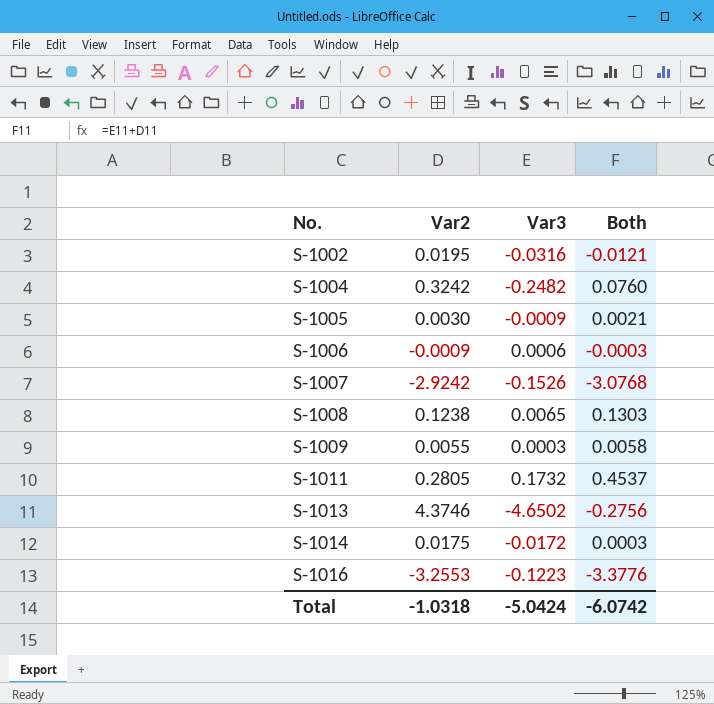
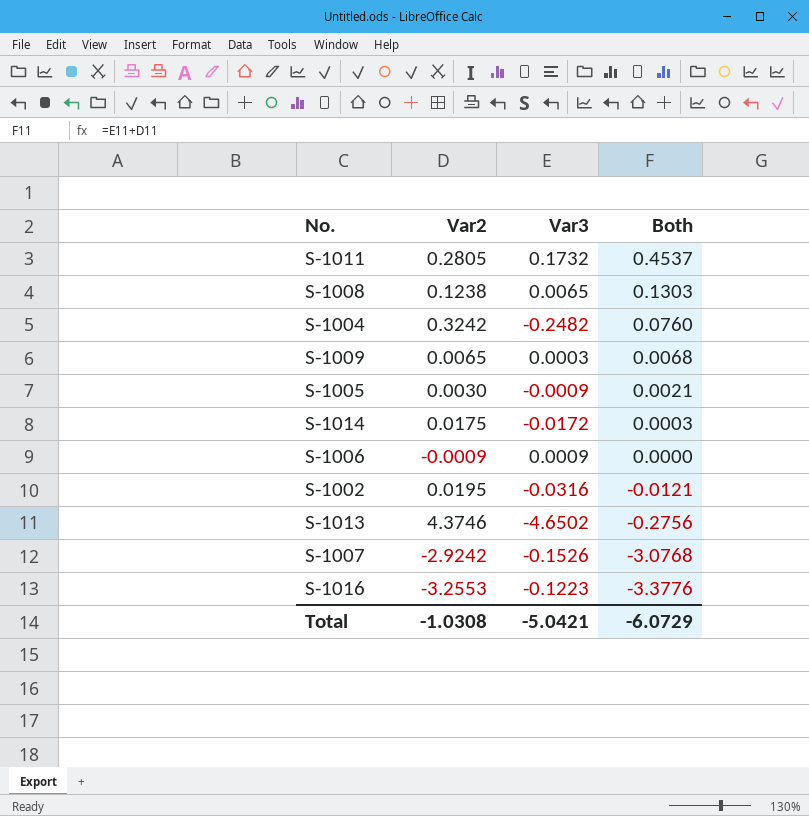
row order: No. ascending -> Both descending
S-1009 | Var2: 0.0055 -> 0.0065
S-1009 | Both: 0.0058 -> 0.0068
S-1006 | Var3: 0.0006 -> 0.0009
S-1006 | Both: -0.0003 -> 0.0000
Total | Var2: -1.0318 -> -1.0308
Total | Var3: -5.0424 -> -5.0421
Total | Both: -6.0742 -> -6.0729

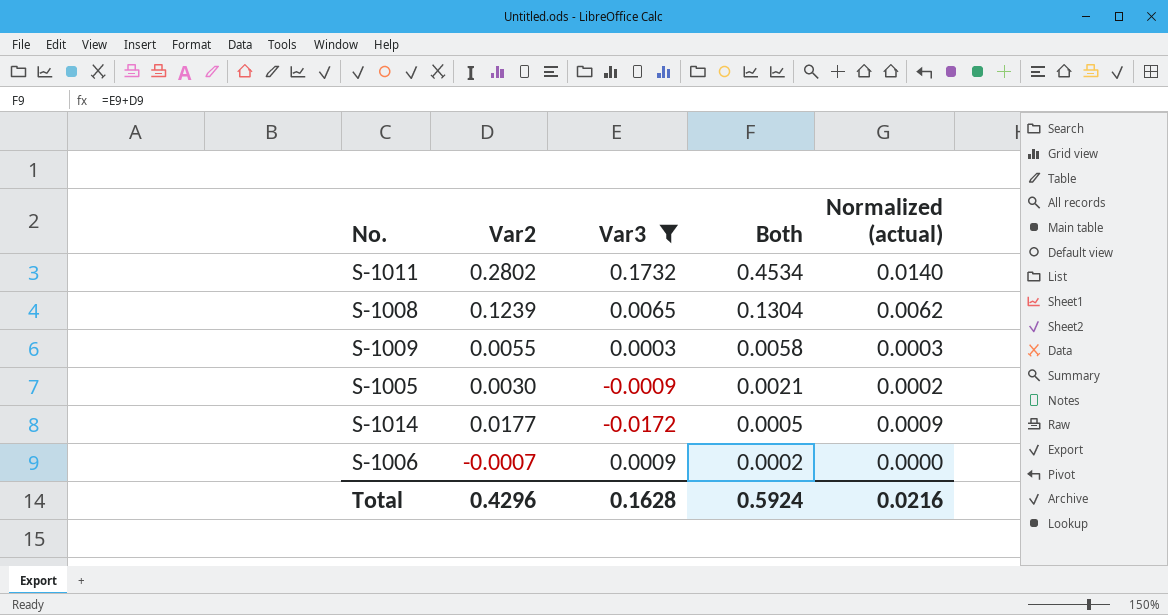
filter: none -> Var3 >= -0.0172
column Normalized (actual) | formula: none -> [Var2] * 0.05
S-1011 | Var2: 0.2805 -> 0.2802
S-1011 | Both: 0.4537 -> 0.4534
S-1008 | Var2: 0.1238 -> 0.1239
S-1008 | Both: 0.1303 -> 0.1304
S-1009 | Var2: 0.0065 -> 0.0055
S-1009 | Both: 0.0068 -> 0.0058
S-1014 | Var2: 0.0175 -> 0.0177
S-1014 | Both: 0.0003 -> 0.0005
S-1006 | Var2: -0.0009 -> -0.0007
S-1006 | Both: 0.0000 -> 0.0002
Total | Var2: -1.0308 -> 0.4296
Total | Var3: -5.0421 -> 0.1628
Total | Both: -6.0729 -> 0.5924

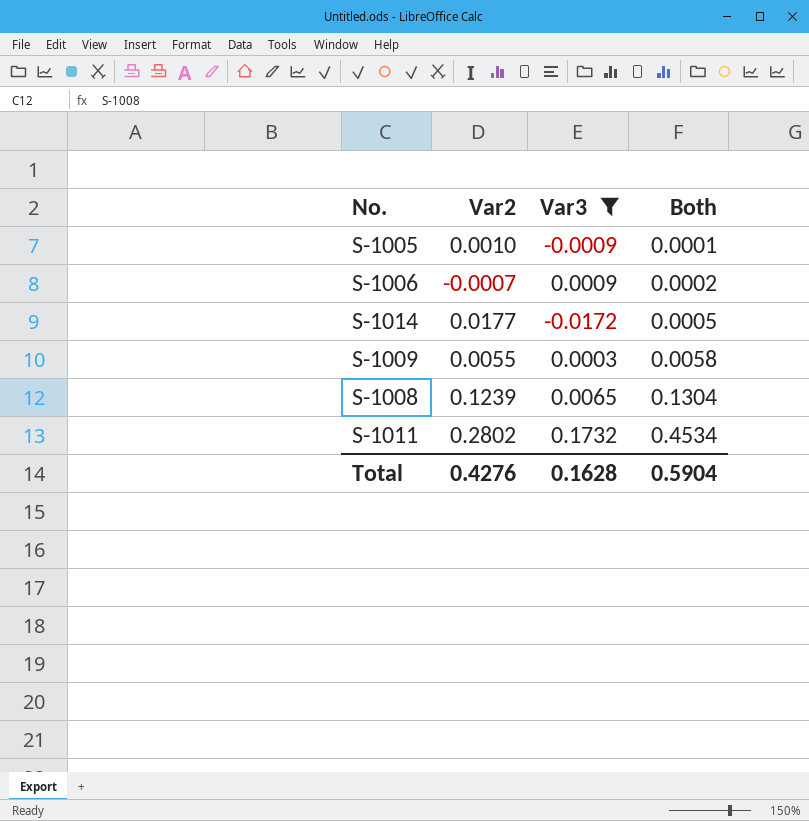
row order: Both descending -> Both ascending
column Normalized (actual) | formula: [Var2] * 0.05 -> none
S-1005 | Var2: 0.0030 -> 0.0010
S-1005 | Both: 0.0021 -> 0.0001
Total | Var2: 0.4296 -> 0.4276
Total | Both: 0.5924 -> 0.5904

